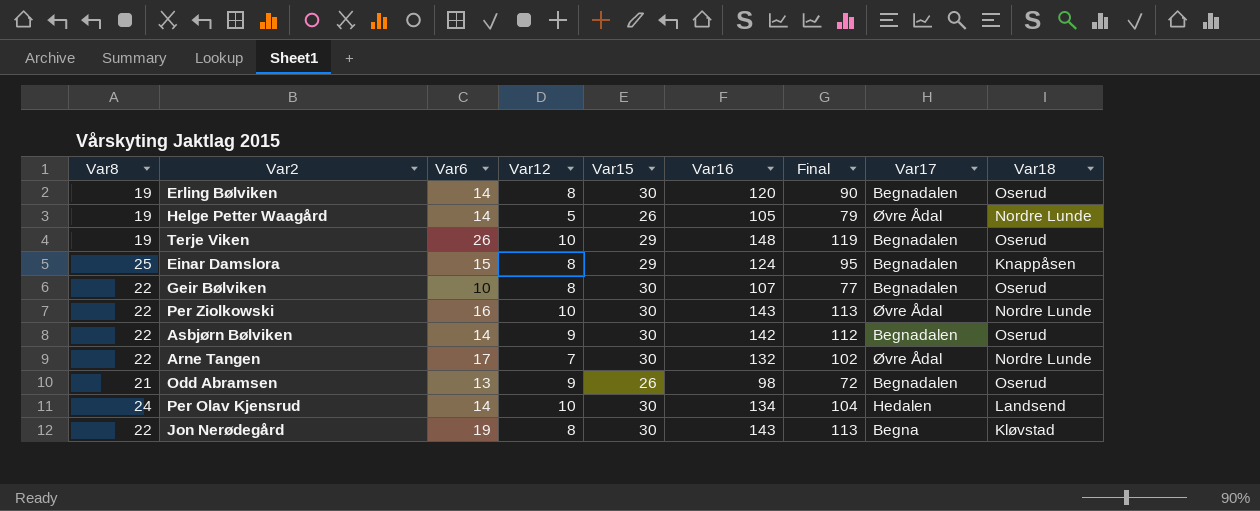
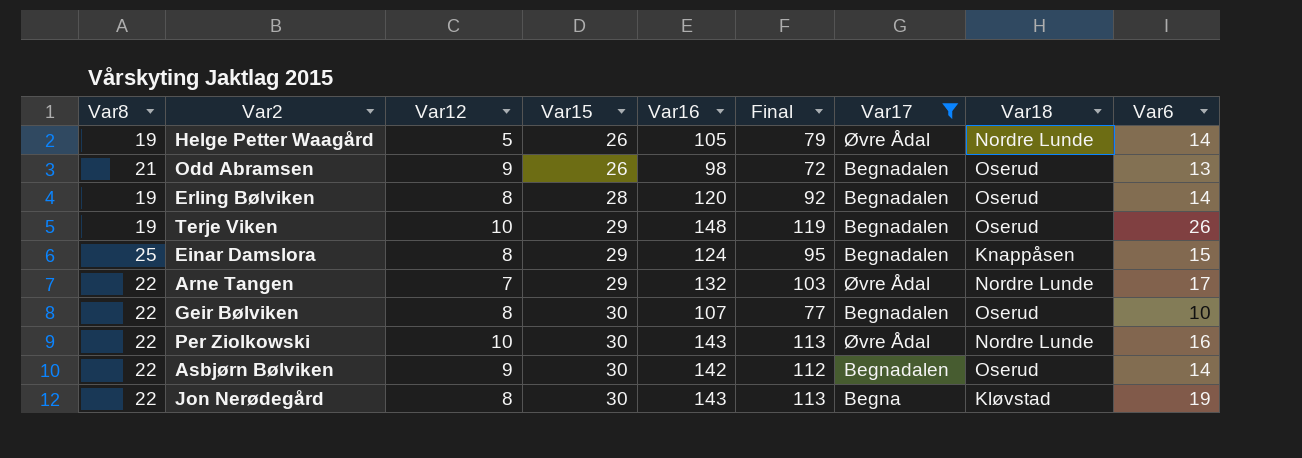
filter: none -> Var17 != Hedalen
row order: none -> Var15 ascending
column Var6 | position: 3 -> 9
Erling Bølviken | Var15: 30 -> 28
Erling Bølviken | Final: 90 -> 92
Arne Tangen | Var15: 30 -> 29
Arne Tangen | Final: 102 -> 103

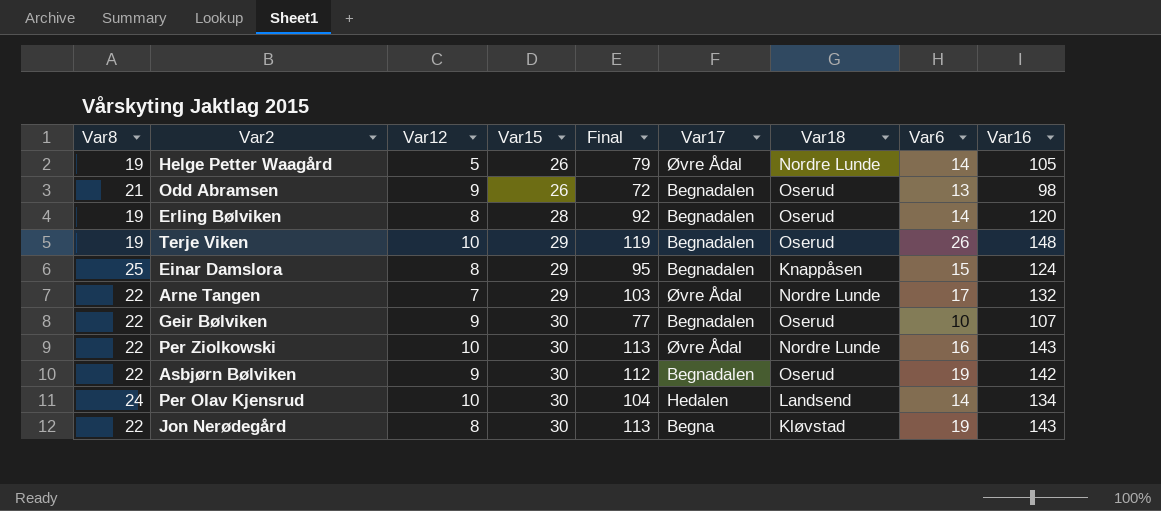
filter: Var17 != Hedalen -> none
column Var16 | position: 5 -> 9
Geir Bølviken | Var12: 8 -> 9
Asbjørn Bølviken | Var6: 14 -> 19

